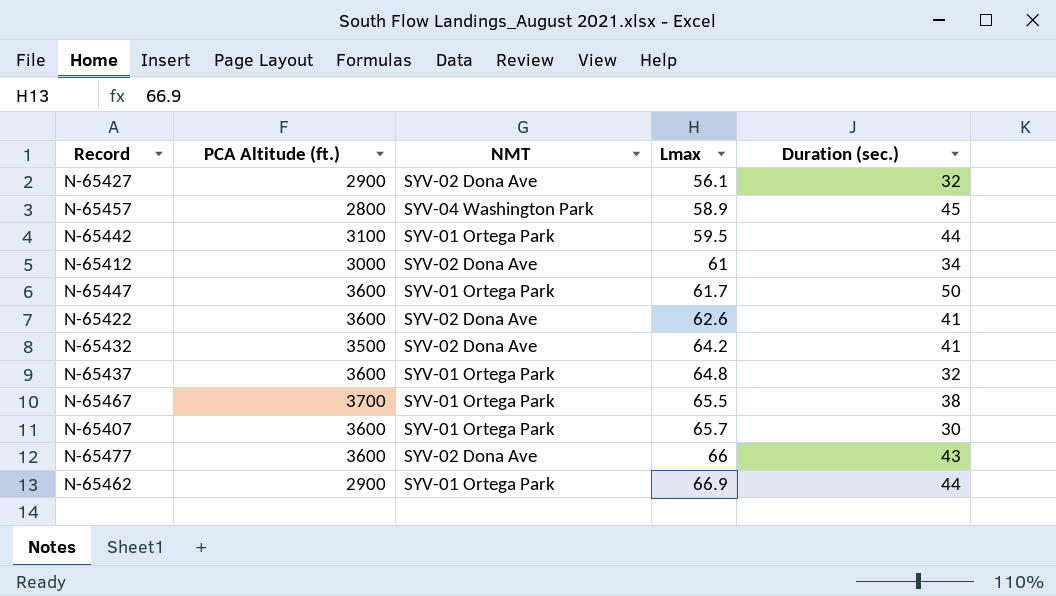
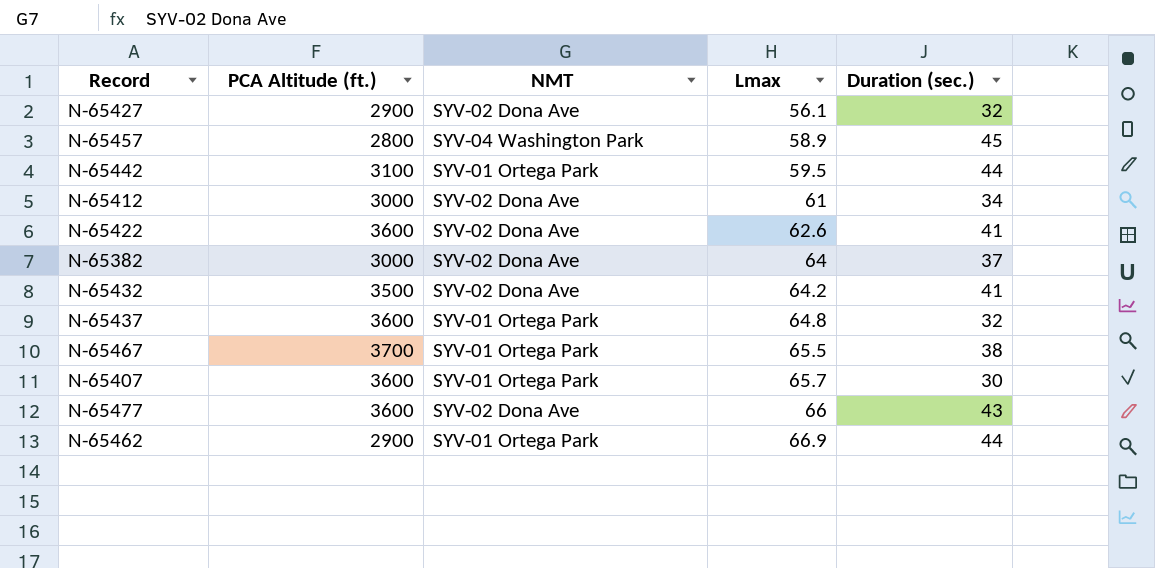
row N-65447: 3600 | SYV-01 Ortega Park | 61.7 | 50 -> none
row N-65382: none -> 3000 | SYV-02 Dona Ave | 64 | 37

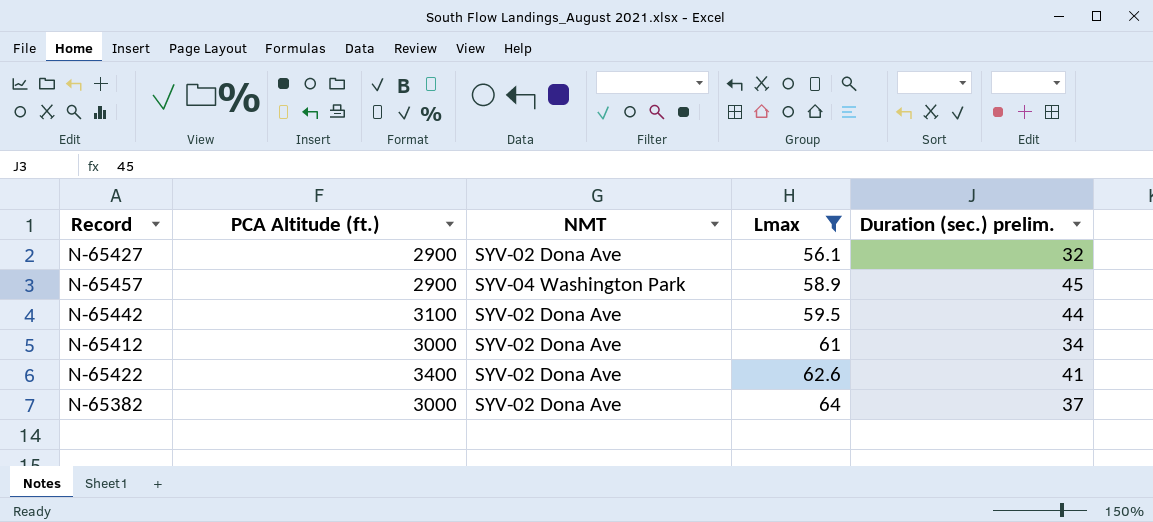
filter: none -> Lmax <= 64
column name: Duration (sec.) -> Duration (sec.) prelim.
N-65457 | PCA Altitude (ft.): 2800 -> 2900
N-65442 | NMT: SYV-01 Ortega Park -> SYV-02 Dona Ave
N-65422 | PCA Altitude (ft.): 3600 -> 3400

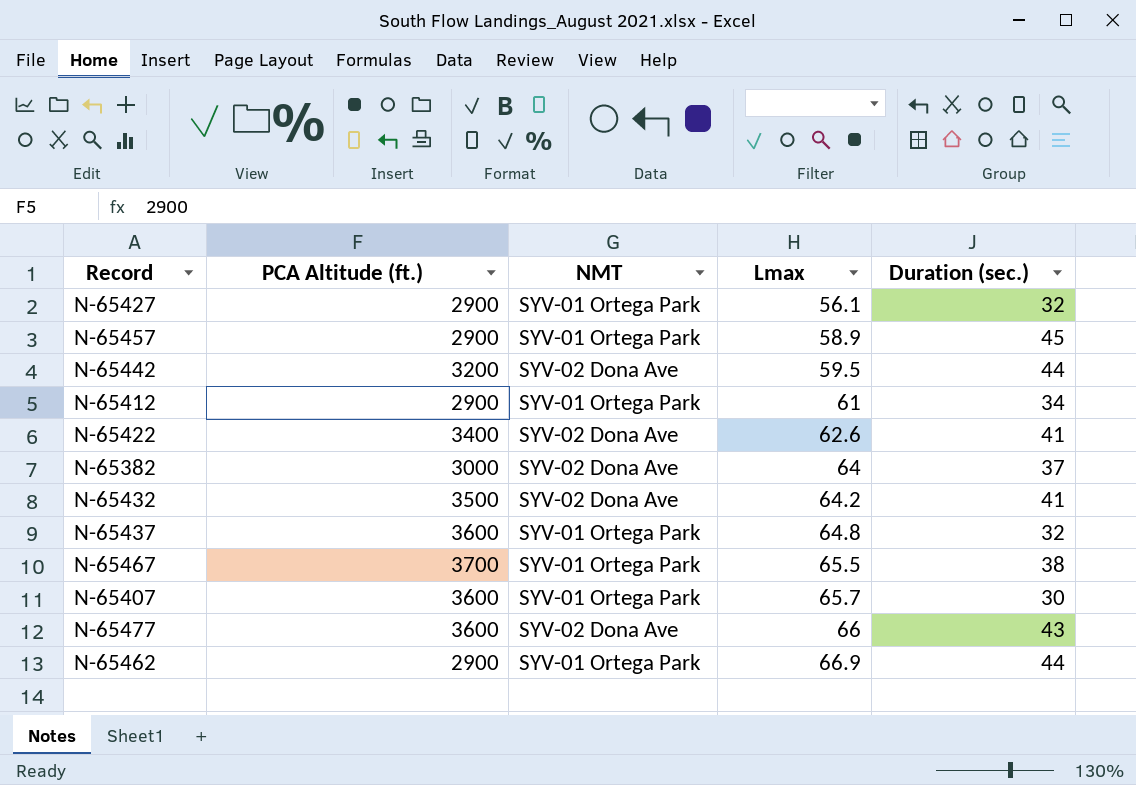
filter: Lmax <= 64 -> none
column name: Duration (sec.) prelim. -> Duration (sec.)
N-65427 | NMT: SYV-02 Dona Ave -> SYV-01 Ortega Park
N-65457 | NMT: SYV-04 Washington Park -> SYV-01 Ortega Park
N-65442 | PCA Altitude (ft.): 3100 -> 3200
N-65412 | PCA Altitude (ft.): 3000 -> 2900
N-65412 | NMT: SYV-02 Dona Ave -> SYV-01 Ortega Park

